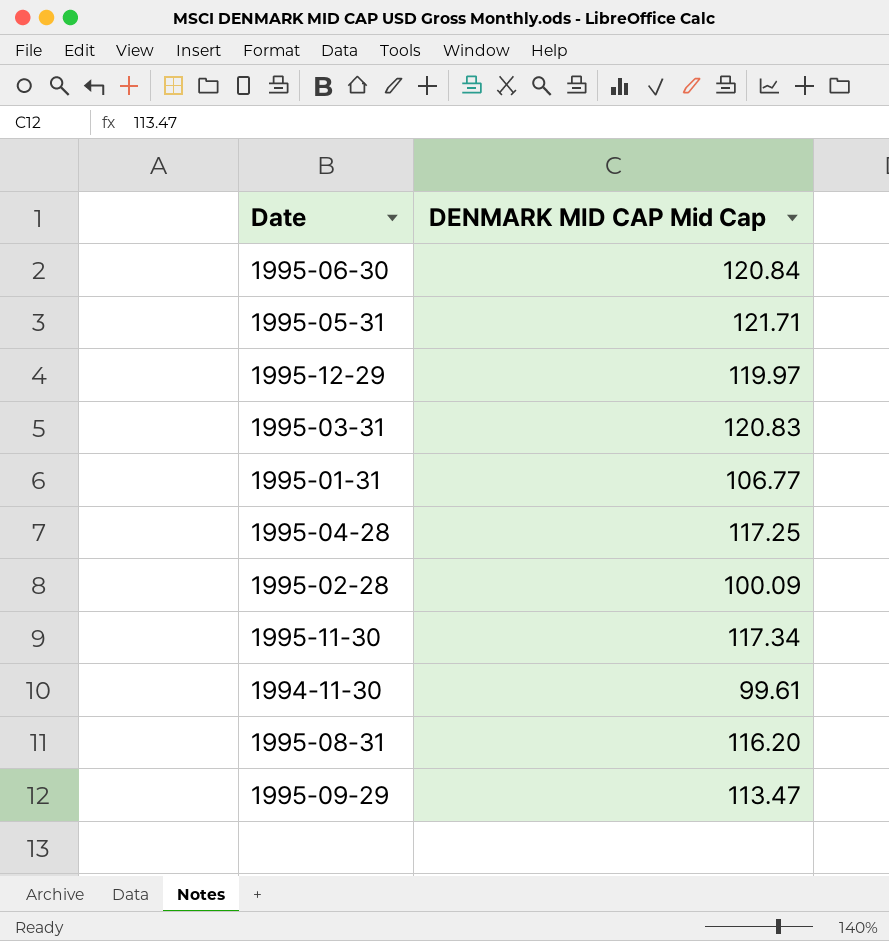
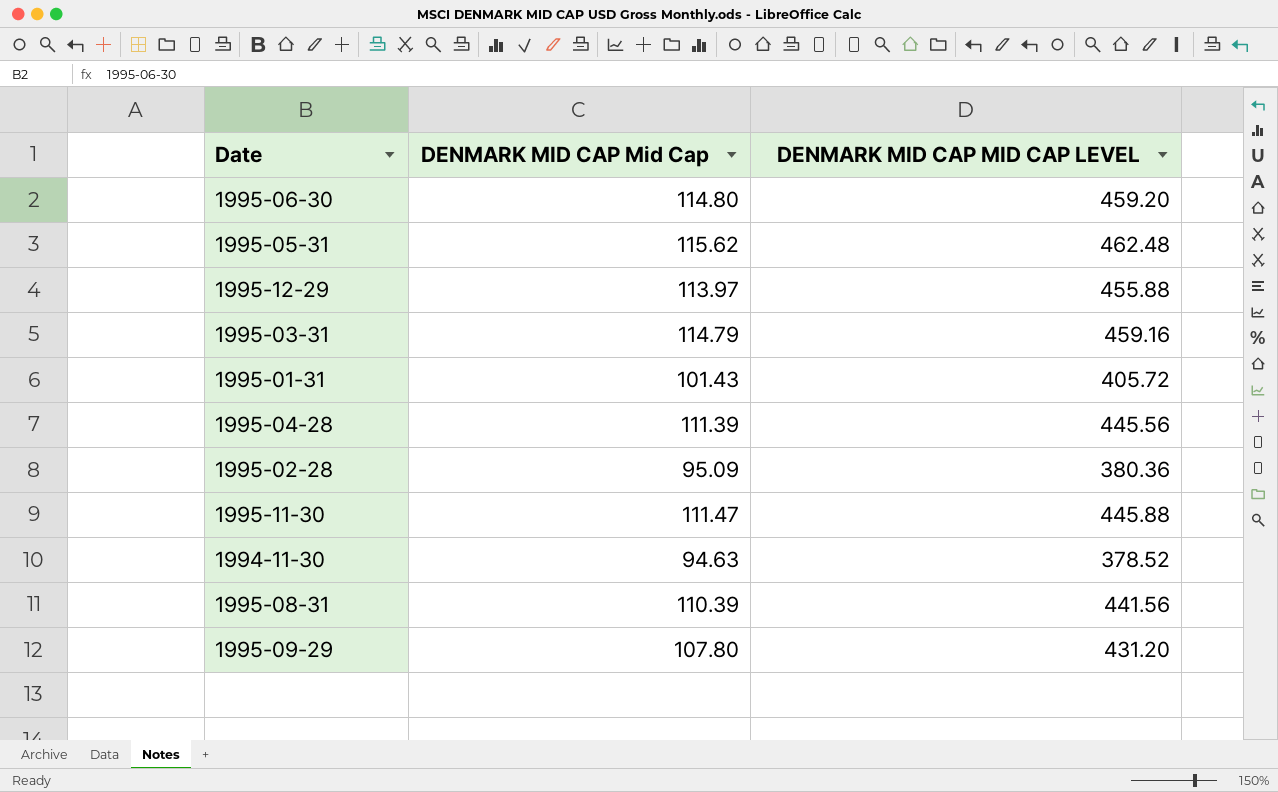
column DENMARK MID CAP MID CAP LEVEL | formula: none -> [DENMARK MID CAP Mid Cap] * 4
1995-06-30 | DENMARK MID CAP Mid Cap: 120.84 -> 114.80
1995-05-31 | DENMARK MID CAP Mid Cap: 121.71 -> 115.62
1995-12-29 | DENMARK MID CAP Mid Cap: 119.97 -> 113.97
1995-03-31 | DENMARK MID CAP Mid Cap: 120.83 -> 114.79
1995-01-31 | DENMARK MID CAP Mid Cap: 106.77 -> 101.43
1995-04-28 | DENMARK MID CAP Mid Cap: 117.25 -> 111.39
1995-02-28 | DENMARK MID CAP Mid Cap: 100.09 -> 95.09
1995-11-30 | DENMARK MID CAP Mid Cap: 117.34 -> 111.47
1994-11-30 | DENMARK MID CAP Mid Cap: 99.61 -> 94.63
1995-08-31 | DENMARK MID CAP Mid Cap: 116.20 -> 110.39
1995-09-29 | DENMARK MID CAP Mid Cap: 113.47 -> 107.80

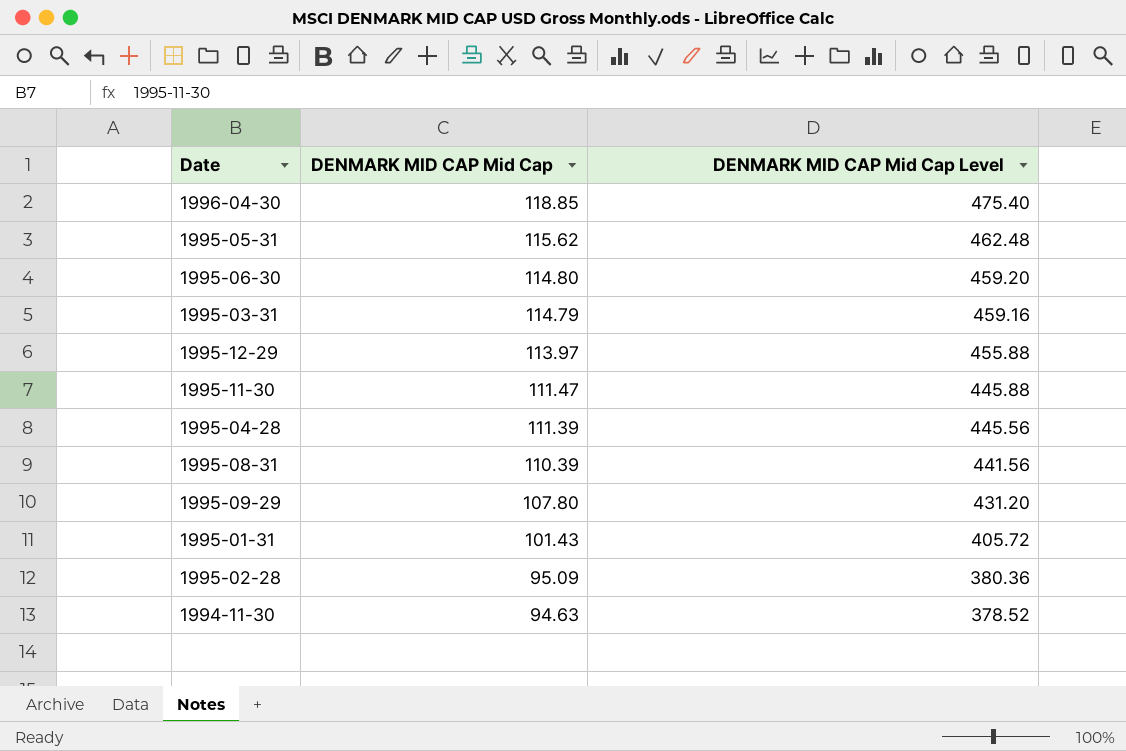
row order: none -> DENMARK MID CAP Mid Cap descending
column name: DENMARK MID CAP MID CAP LEVEL -> DENMARK MID CAP Mid Cap Level
row 1996-04-30: none -> 118.85 | 475.40

